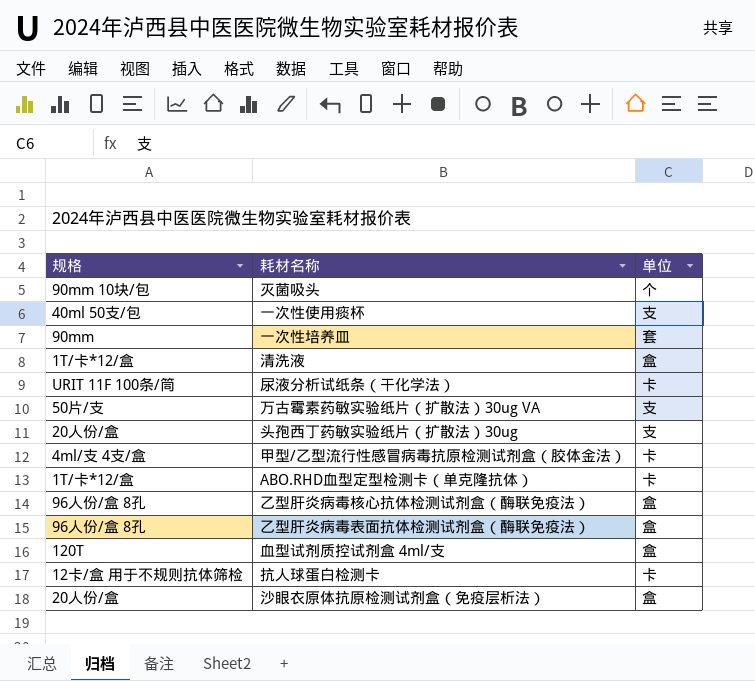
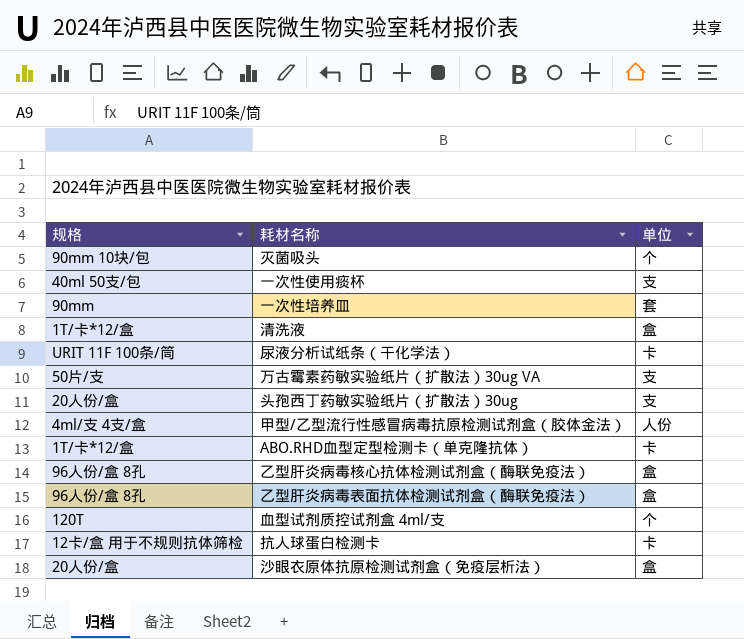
甲型/乙型流行性感冒病毒抗原检测试剂盒（胶体金法） | 单位: 卡 -> 人份
血型试剂质控试剂盒 4ml/支 | 单位: 盒 -> 个

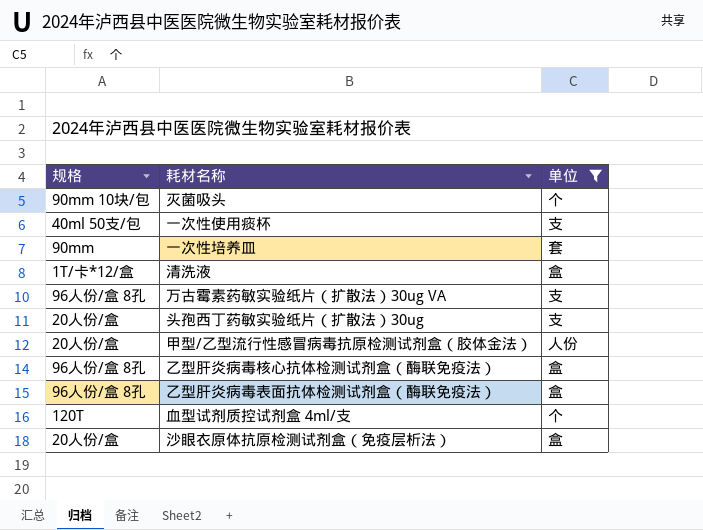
filter: none -> 单位 != 卡
万古霉素药敏实验纸片（扩散法）30ug VA | 规格: 50片/支 -> 96人份/盒 8孔
甲型/乙型流行性感冒病毒抗原检测试剂盒（胶体金法） | 规格: 4ml/支 4支/盒 -> 20人份/盒

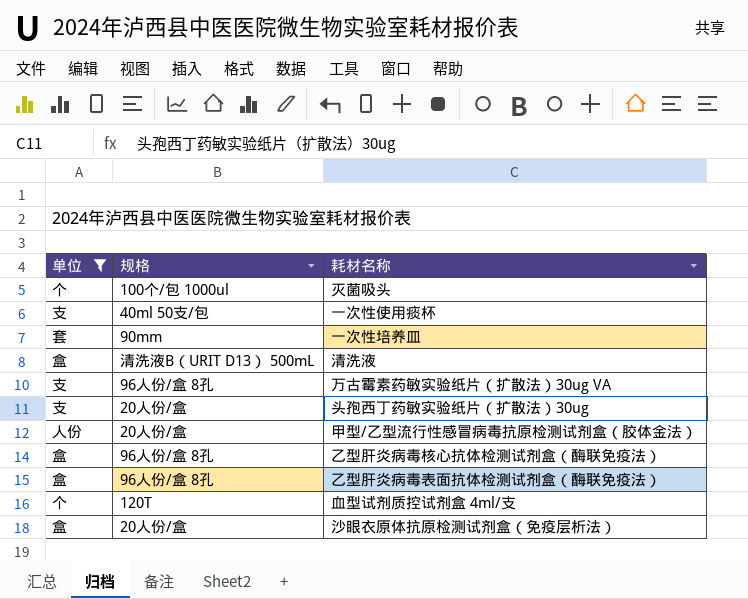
column 单位 | position: 3 -> 1
灭菌吸头 | 规格: 90mm 10块/包 -> 100个/包 1000ul
清洗液 | 规格: 1T/卡*12/盒 -> 清洗液B（URIT D13） 500mL

